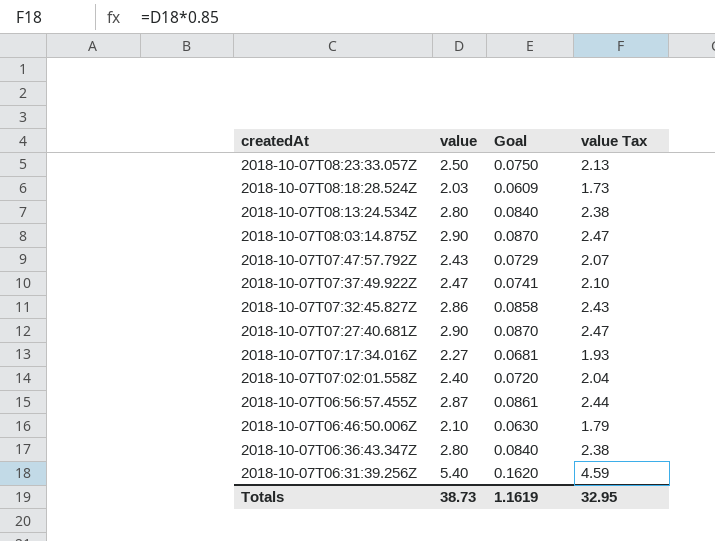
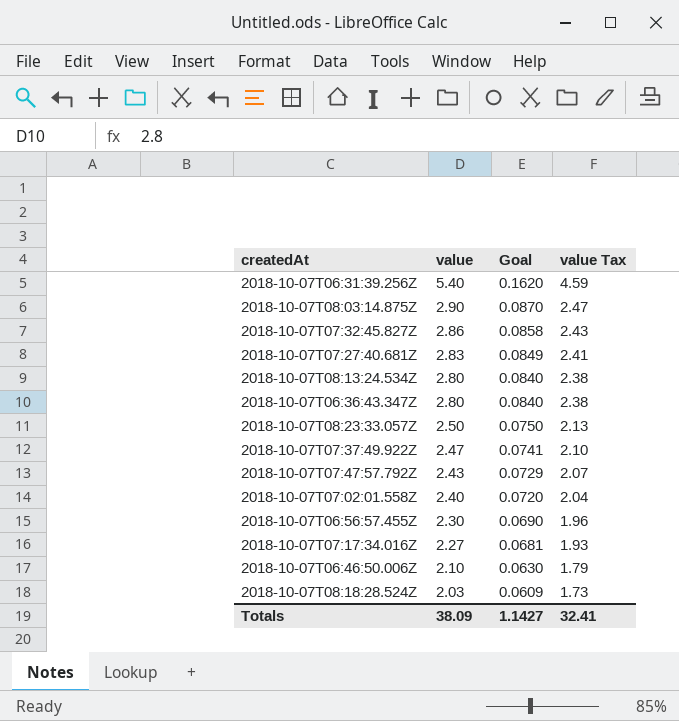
row order: createdAt descending -> value descending
2018-10-07T07:27:40.681Z | value: 2.90 -> 2.83
2018-10-07T07:27:40.681Z | Goal: 0.0870 -> 0.0849
2018-10-07T07:27:40.681Z | value Tax: 2.47 -> 2.41
2018-10-07T06:56:57.455Z | value: 2.87 -> 2.30
2018-10-07T06:56:57.455Z | Goal: 0.0861 -> 0.0690
2018-10-07T06:56:57.455Z | value Tax: 2.44 -> 1.96
Totals | value: 38.73 -> 38.09
Totals | Goal: 1.1619 -> 1.1427
Totals | value Tax: 32.95 -> 32.41

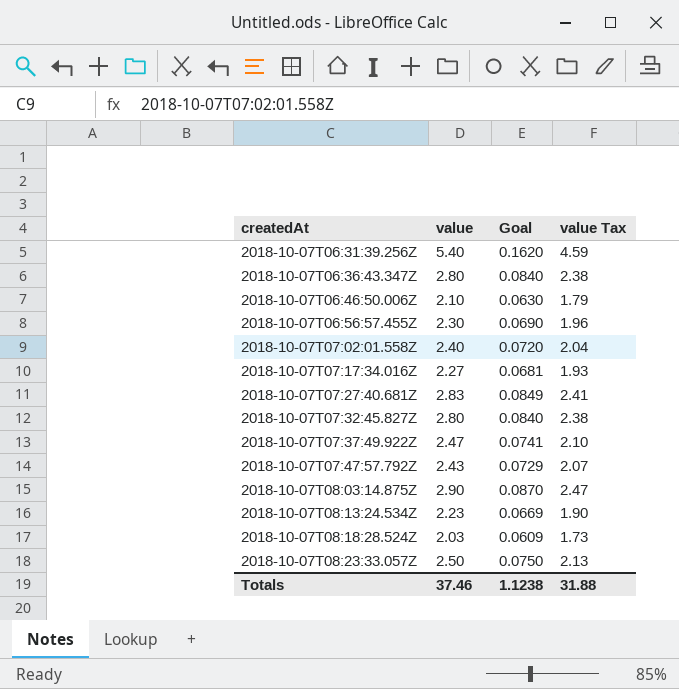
row order: value descending -> createdAt ascending
2018-10-07T07:32:45.827Z | value: 2.86 -> 2.80
2018-10-07T07:32:45.827Z | Goal: 0.0858 -> 0.0840
2018-10-07T07:32:45.827Z | value Tax: 2.43 -> 2.38
2018-10-07T08:13:24.534Z | value: 2.80 -> 2.23
2018-10-07T08:13:24.534Z | Goal: 0.0840 -> 0.0669
2018-10-07T08:13:24.534Z | value Tax: 2.38 -> 1.90
Totals | value: 38.09 -> 37.46
Totals | Goal: 1.1427 -> 1.1238
Totals | value Tax: 32.41 -> 31.88

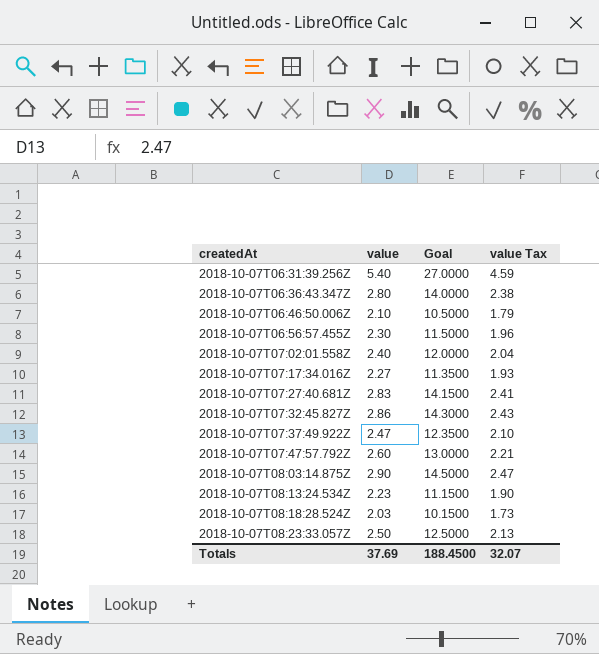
column Goal | formula: [value] * 0.03 -> [value] * 5
2018-10-07T07:32:45.827Z | value: 2.80 -> 2.86
2018-10-07T07:32:45.827Z | value Tax: 2.38 -> 2.43
2018-10-07T07:47:57.792Z | value: 2.43 -> 2.60
2018-10-07T07:47:57.792Z | value Tax: 2.07 -> 2.21
Totals | value: 37.46 -> 37.69
Totals | Goal: 1.1238 -> 188.4500
Totals | value Tax: 31.88 -> 32.07

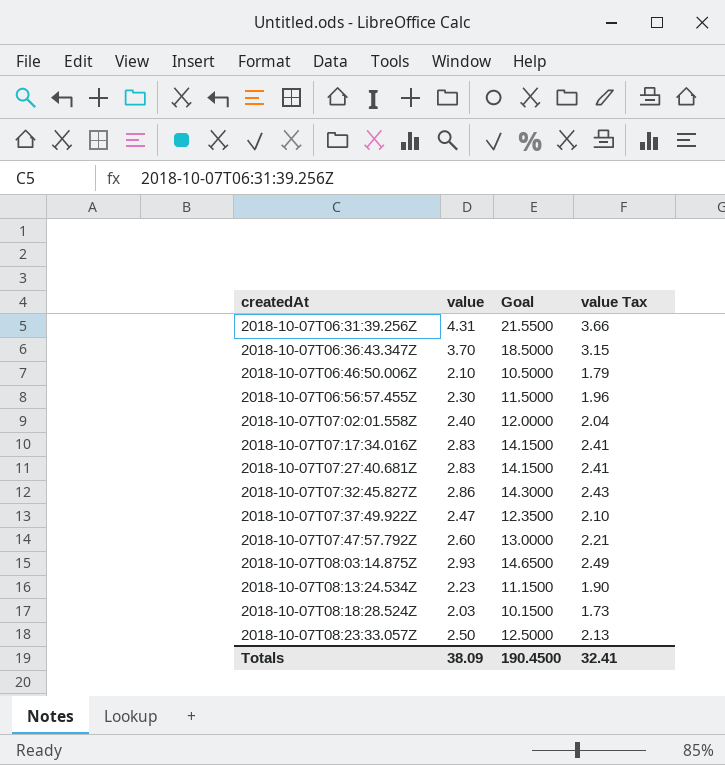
2018-10-07T06:31:39.256Z | value: 5.40 -> 4.31
2018-10-07T06:31:39.256Z | Goal: 27.0000 -> 21.5500
2018-10-07T06:31:39.256Z | value Tax: 4.59 -> 3.66
2018-10-07T06:36:43.347Z | value: 2.80 -> 3.70
2018-10-07T06:36:43.347Z | Goal: 14.0000 -> 18.5000
2018-10-07T06:36:43.347Z | value Tax: 2.38 -> 3.15
2018-10-07T07:17:34.016Z | value: 2.27 -> 2.83
2018-10-07T07:17:34.016Z | Goal: 11.3500 -> 14.1500
2018-10-07T07:17:34.016Z | value Tax: 1.93 -> 2.41
2018-10-07T08:03:14.875Z | value: 2.90 -> 2.93
2018-10-07T08:03:14.875Z | Goal: 14.5000 -> 14.6500
2018-10-07T08:03:14.875Z | value Tax: 2.47 -> 2.49
Totals | value: 37.69 -> 38.09
Totals | Goal: 188.4500 -> 190.4500
Totals | value Tax: 32.07 -> 32.41

